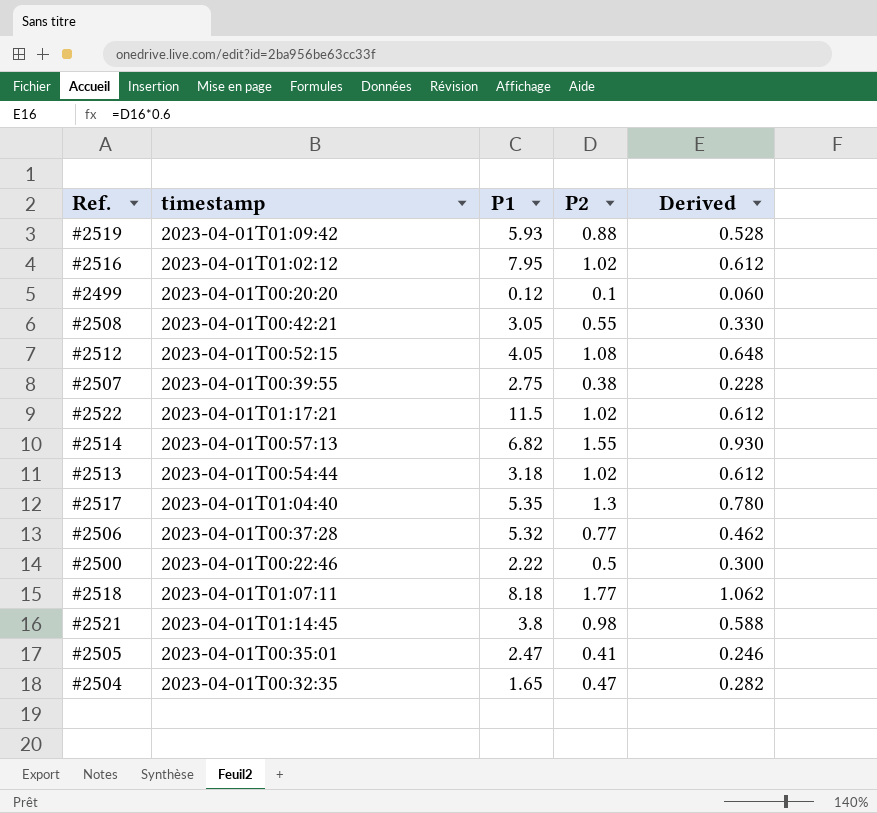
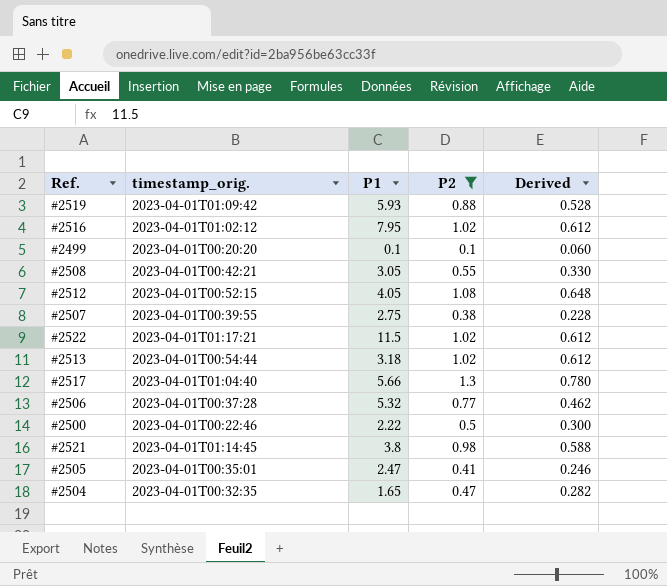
filter: none -> P2 <= 1.3
column name: timestamp -> timestamp_orig.
#2499 | P1: 0.12 -> 0.1
#2517 | P1: 5.35 -> 5.66

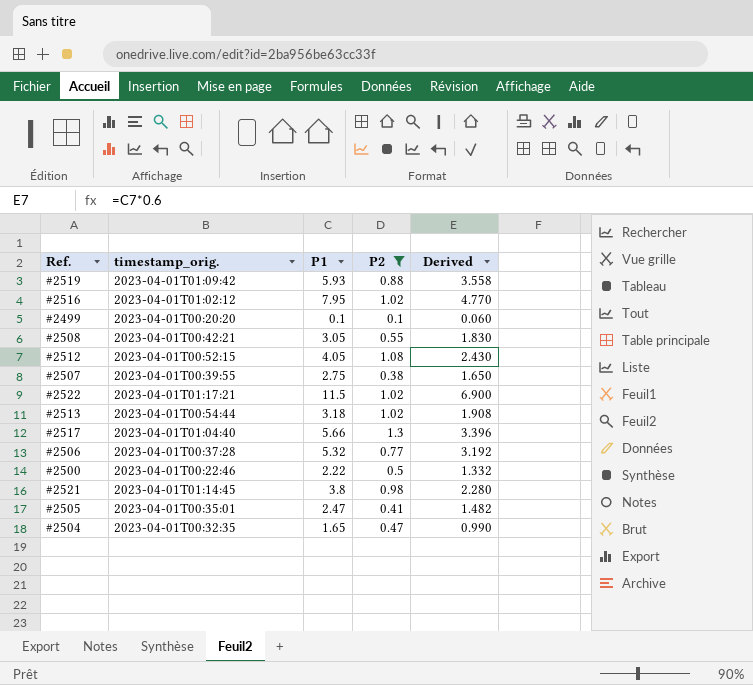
column Derived | formula: [P2] * 0.6 -> [P1] * 0.6

